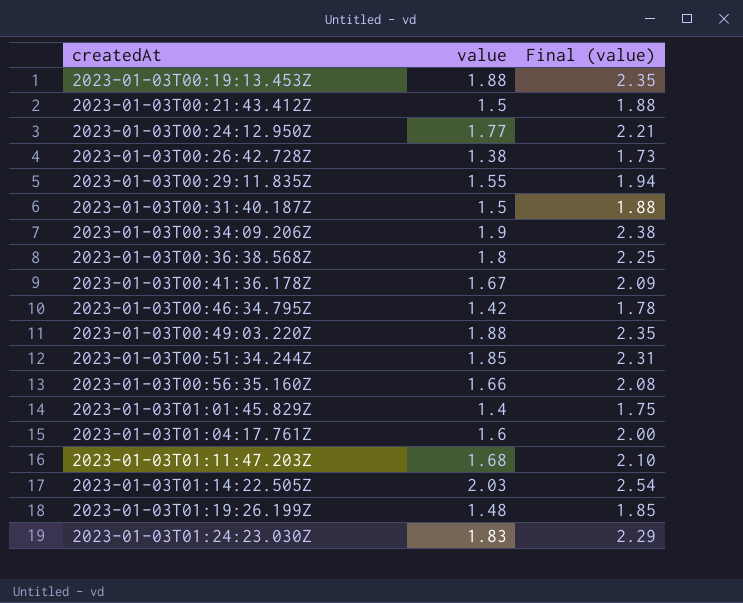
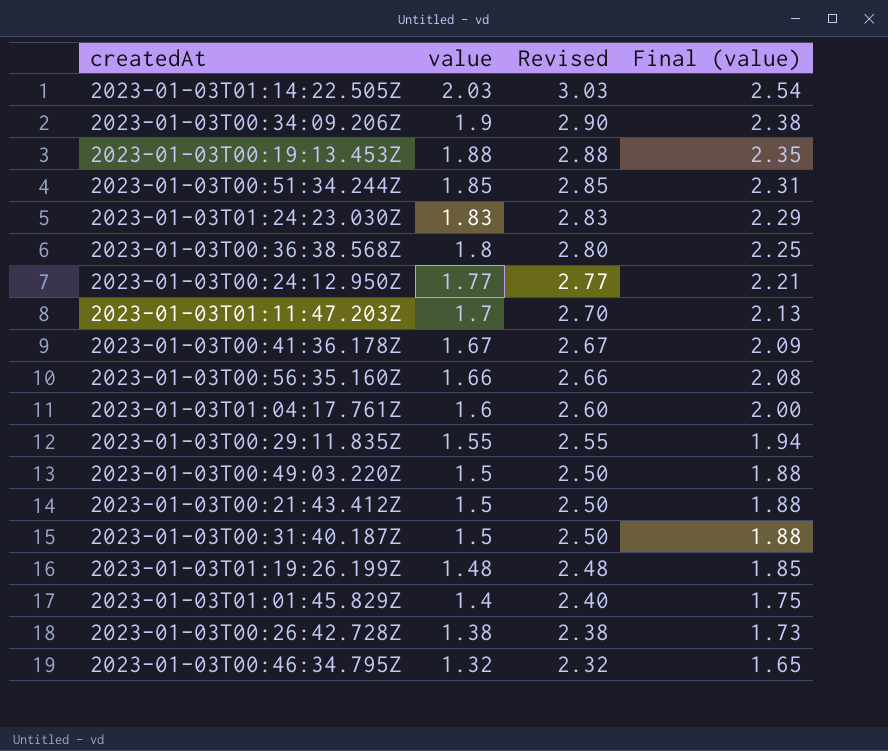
row order: createdAt ascending -> value descending
column Revised | formula: none -> [value] + 1
2023-01-03T01:11:47.203Z | value: 1.68 -> 1.7
2023-01-03T01:11:47.203Z | Final (value): 2.10 -> 2.13
2023-01-03T00:49:03.220Z | value: 1.88 -> 1.5
2023-01-03T00:49:03.220Z | Final (value): 2.35 -> 1.88
2023-01-03T00:46:34.795Z | value: 1.42 -> 1.32
2023-01-03T00:46:34.795Z | Final (value): 1.78 -> 1.65

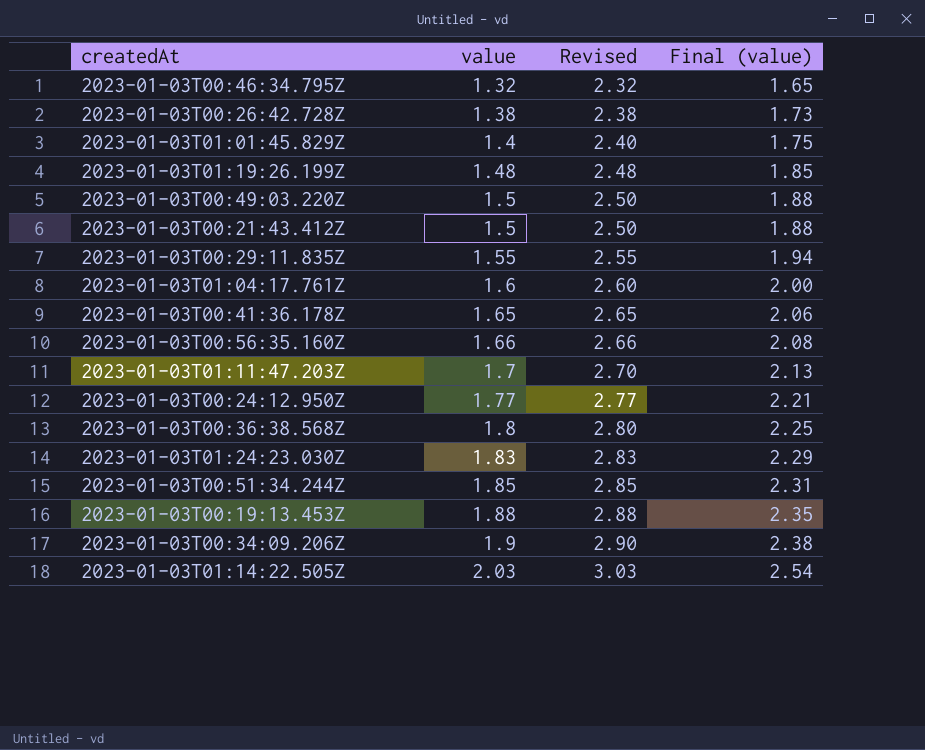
row order: value descending -> value ascending
row 2023-01-03T00:31:40.187Z: 1.5 | 2.50 | 1.88 -> none
2023-01-03T00:41:36.178Z | value: 1.67 -> 1.65
2023-01-03T00:41:36.178Z | Revised: 2.67 -> 2.65
2023-01-03T00:41:36.178Z | Final (value): 2.09 -> 2.06

